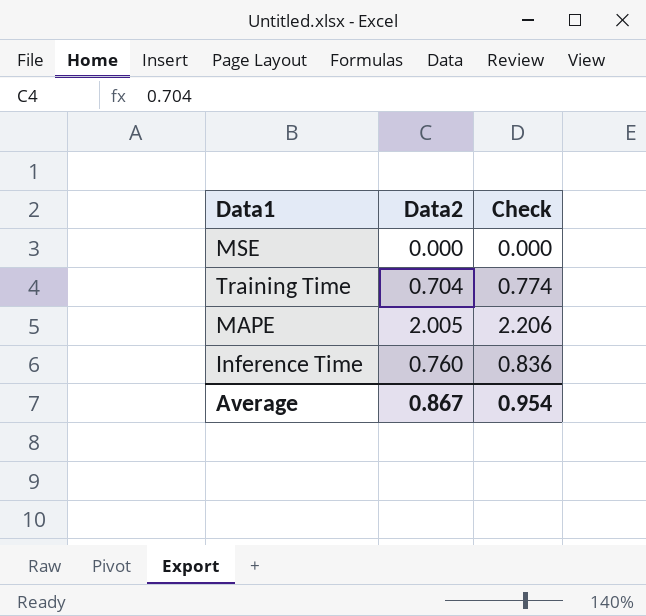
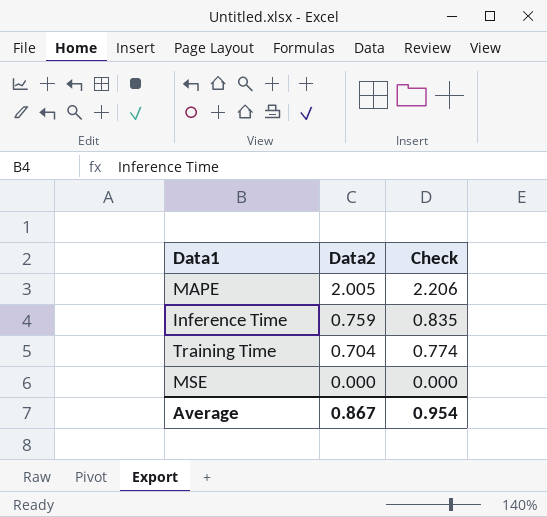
row order: none -> Data2 descending
Inference Time | Data2: 0.760 -> 0.759
Inference Time | Check: 0.836 -> 0.835

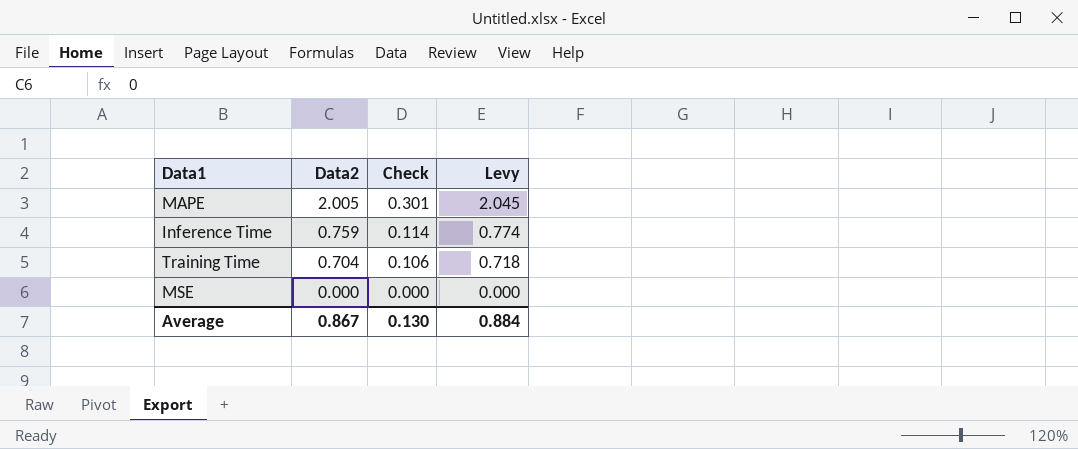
column Check | formula: [Data2] * 1.1 -> [Data2] * 0.15
column Levy | formula: none -> [Data2] * 1.02
Average | Check: 0.954 -> 0.130

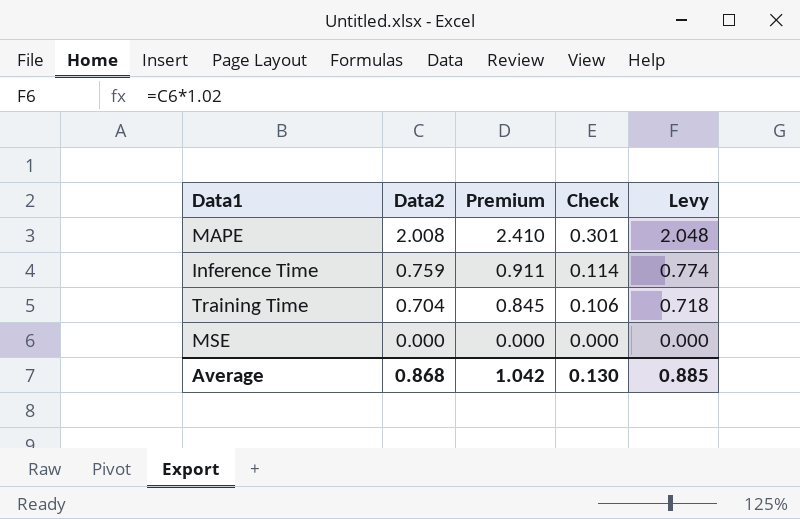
column Premium | formula: none -> [Data2] * 1.2
MAPE | Data2: 2.005 -> 2.008
MAPE | Levy: 2.045 -> 2.048
Average | Data2: 0.867 -> 0.868
Average | Levy: 0.884 -> 0.885

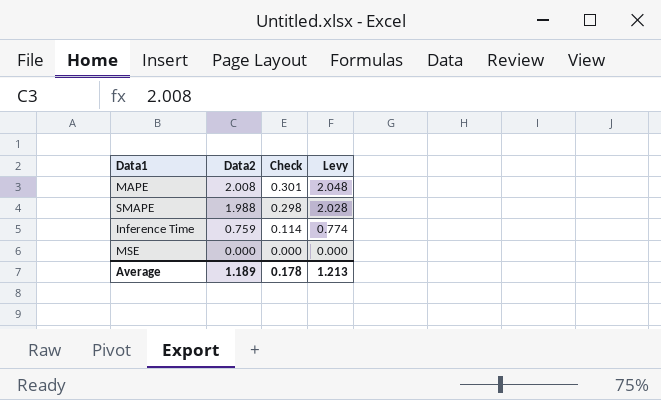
column Premium | formula: [Data2] * 1.2 -> none
row Training Time: 0.704 | 0.845 | 0.106 | 0.718 -> none
row SMAPE: none -> 1.988 | 0.298 | 2.028
Average | Data2: 0.868 -> 1.189
Average | Check: 0.130 -> 0.178
Average | Levy: 0.885 -> 1.213

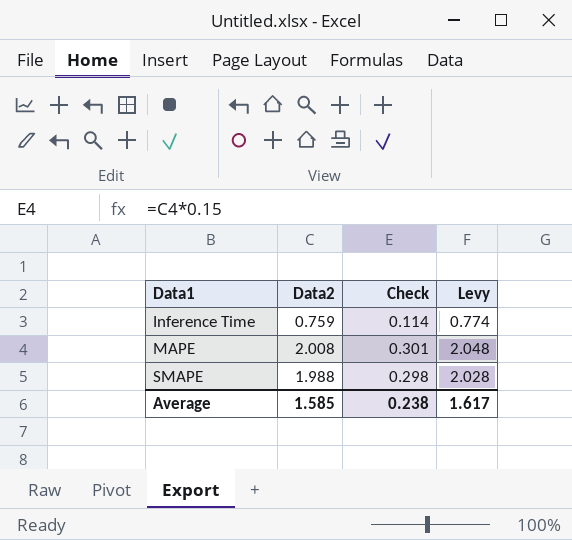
row order: Data2 descending -> Data1 ascending
row MSE: 0.000 | 0.000 | 0.000 -> none
Average | Data2: 1.189 -> 1.585
Average | Check: 0.178 -> 0.238
Average | Levy: 1.213 -> 1.617

